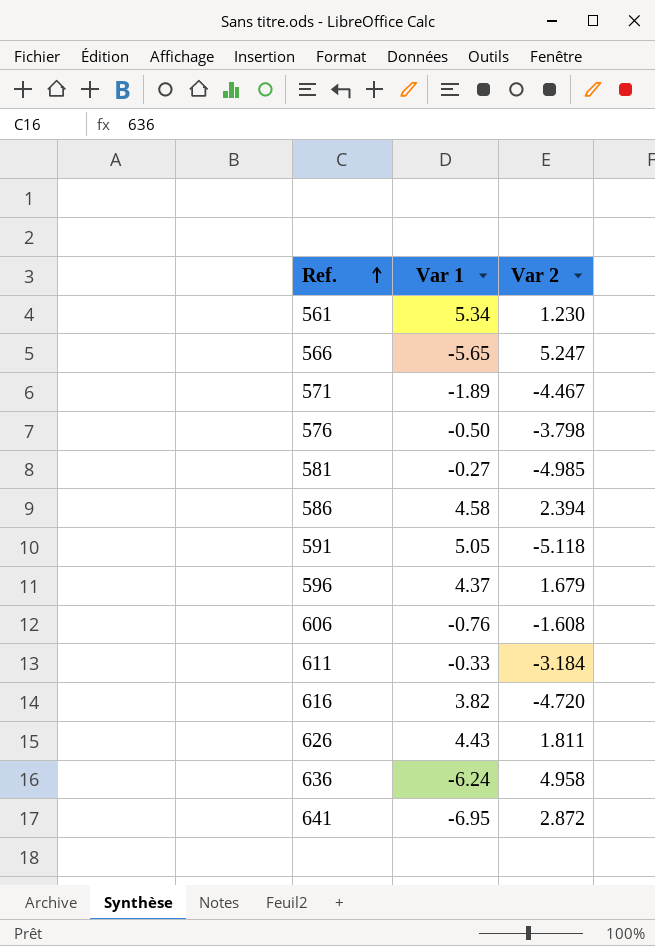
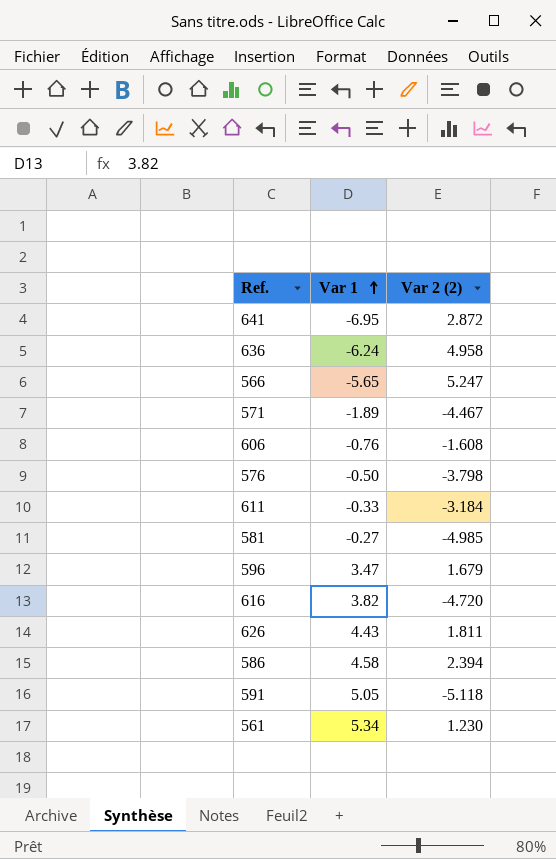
row order: Ref. ascending -> Var 1 ascending
column name: Var 2 -> Var 2 (2)
596 | Var 1: 4.37 -> 3.47

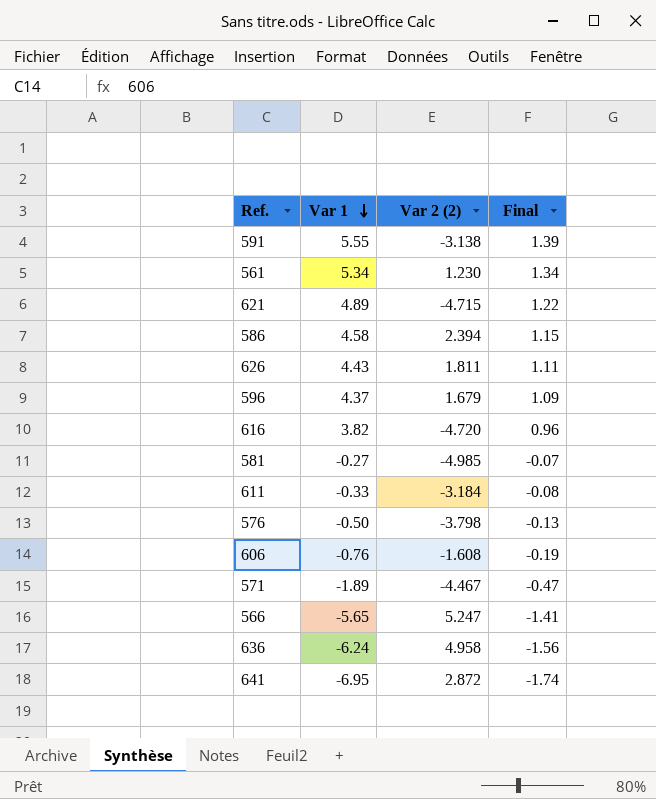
row order: Var 1 ascending -> Var 1 descending
column Final | formula: none -> [Var 1] * 0.25
591 | Var 1: 5.05 -> 5.55
591 | Var 2 (2): -5.118 -> -3.138
row 621: none -> 4.89 | -4.715 | 1.22
596 | Var 1: 3.47 -> 4.37

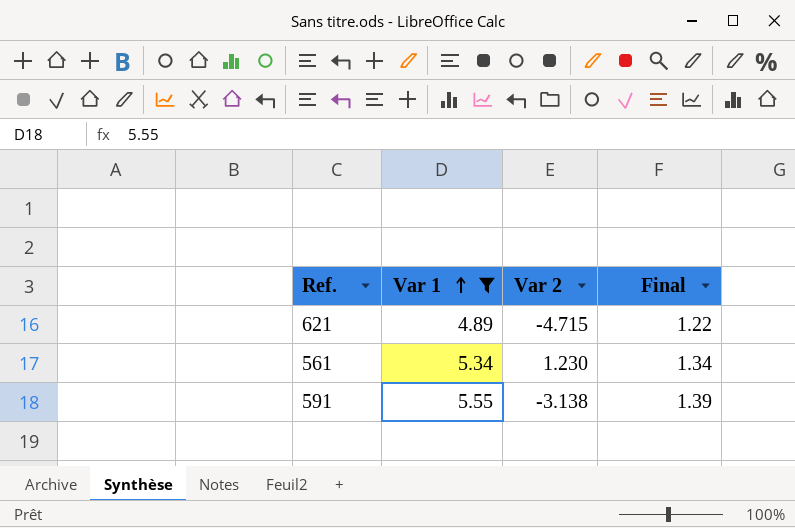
filter: none -> Var 1 >= 4.89
row order: Var 1 descending -> Var 1 ascending
column name: Var 2 (2) -> Var 2

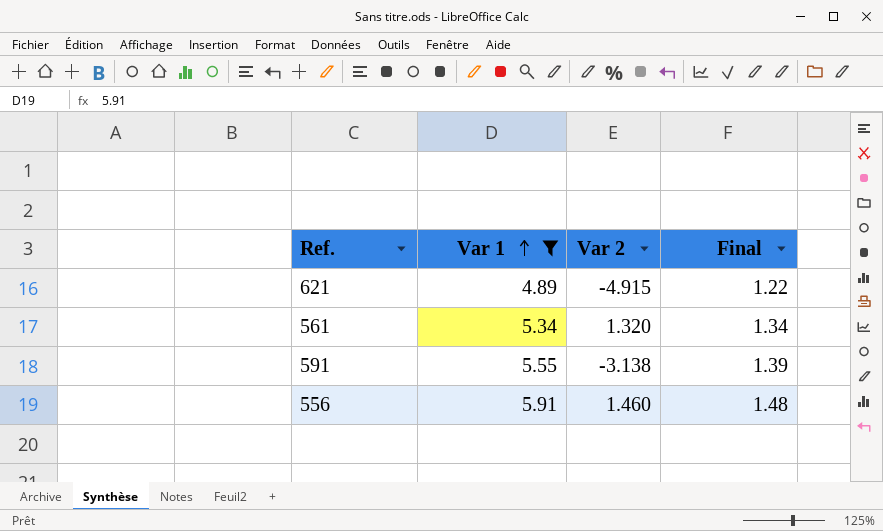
621 | Var 2: -4.715 -> -4.915
561 | Var 2: 1.230 -> 1.320
row 556: none -> 5.91 | 1.460 | 1.48

